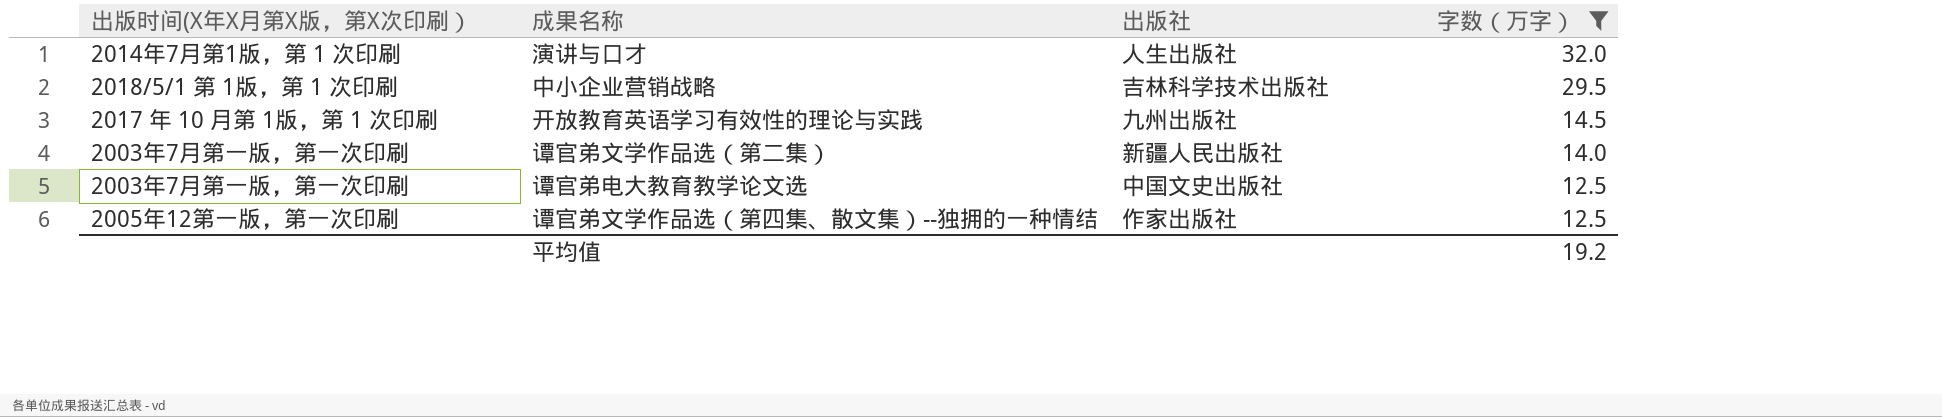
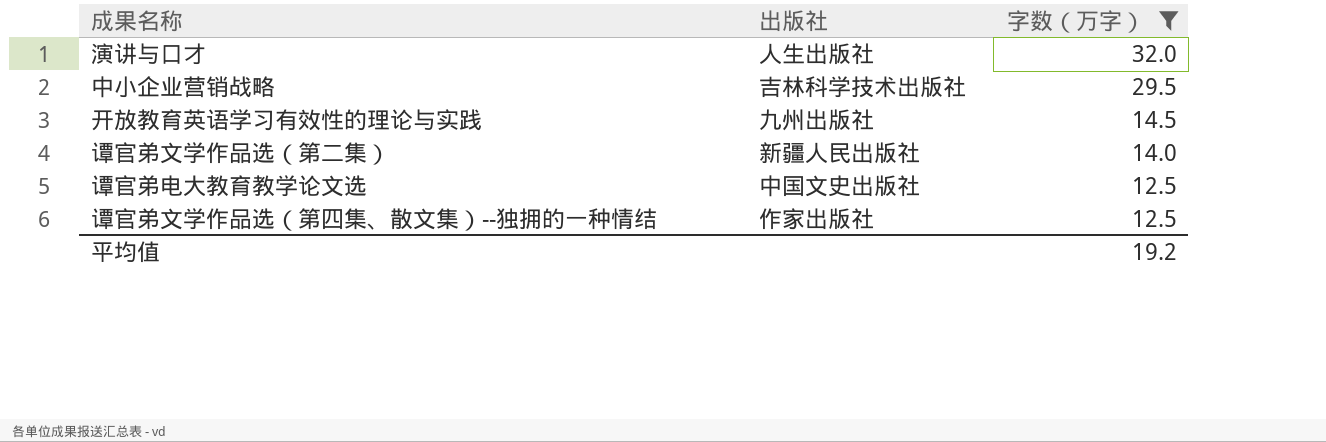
column 出版时间(X年X月第X版，第X次印刷） | position: 1 -> none

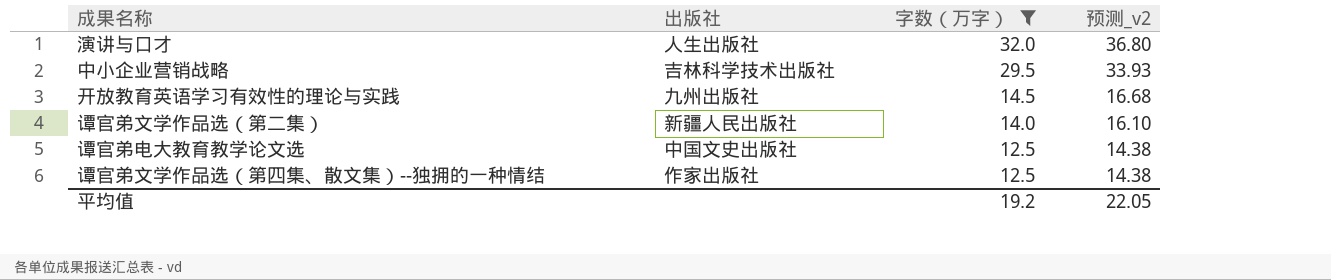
column 预测_v2 | formula: none -> [字数（万字）] * 1.15

